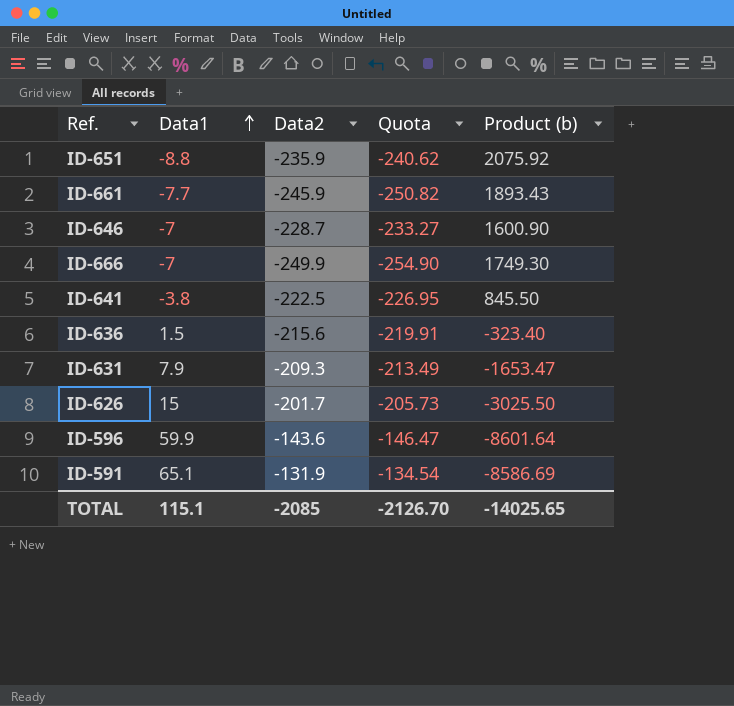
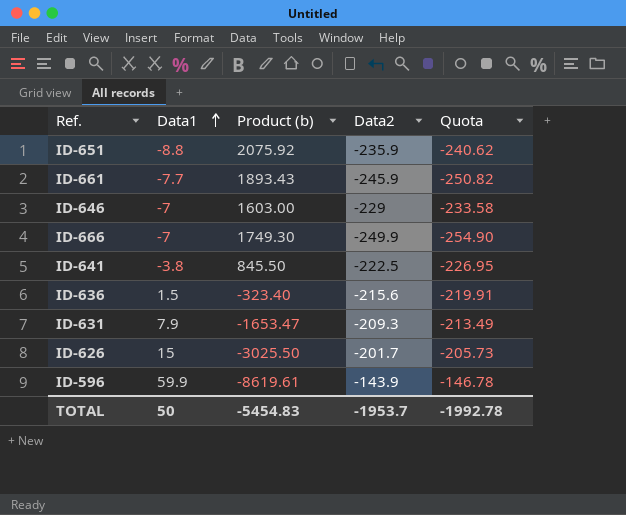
column Product (b) | position: 5 -> 3
row ID-591: 65.1 | -131.9 | -134.54 | -8586.69 -> none
ID-646 | Product (b): 1600.90 -> 1603.00
ID-646 | Data2: -228.7 -> -229
ID-646 | Quota: -233.27 -> -233.58
ID-596 | Product (b): -8601.64 -> -8619.61
ID-596 | Data2: -143.6 -> -143.9
ID-596 | Quota: -146.47 -> -146.78
TOTAL | Data1: 115.1 -> 50
TOTAL | Product (b): -14025.65 -> -5454.83
TOTAL | Data2: -2085 -> -1953.7
TOTAL | Quota: -2126.70 -> -1992.78

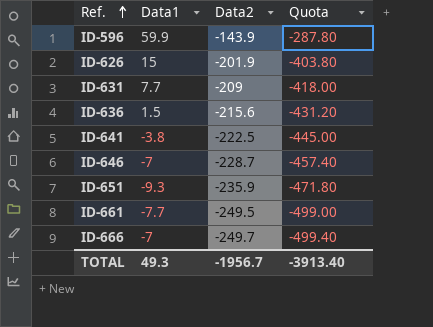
row order: Data1 ascending -> Ref. ascending
column Product (b) | formula: [Data1] * [Data2] -> none
column Quota | formula: [Data2] * 1.02 -> [Data2] * 2
ID-626 | Data2: -201.7 -> -201.9
ID-631 | Data1: 7.9 -> 7.7
ID-631 | Data2: -209.3 -> -209
ID-646 | Data2: -229 -> -228.7
ID-651 | Data1: -8.8 -> -9.3
ID-661 | Data2: -245.9 -> -249.5
ID-666 | Data2: -249.9 -> -249.7
TOTAL | Data1: 50 -> 49.3
TOTAL | Data2: -1953.7 -> -1956.7
TOTAL | Quota: -1992.78 -> -3913.40

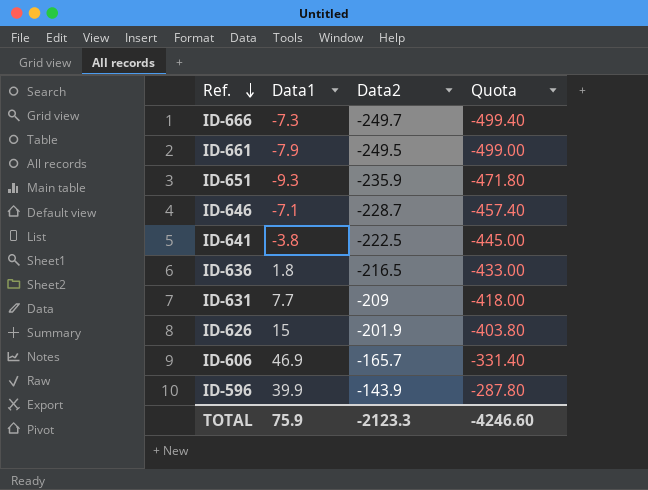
row order: Ref. ascending -> Ref. descending
ID-666 | Data1: -7 -> -7.3
ID-661 | Data1: -7.7 -> -7.9
ID-646 | Data1: -7 -> -7.1
ID-636 | Data1: 1.5 -> 1.8
ID-636 | Data2: -215.6 -> -216.5
ID-636 | Quota: -431.20 -> -433.00
row ID-606: none -> 46.9 | -165.7 | -331.40
ID-596 | Data1: 59.9 -> 39.9
TOTAL | Data1: 49.3 -> 75.9
TOTAL | Data2: -1956.7 -> -2123.3
TOTAL | Quota: -3913.40 -> -4246.60

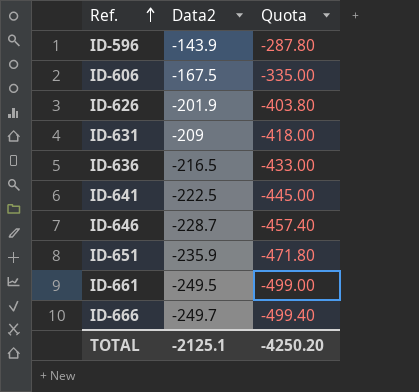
row order: Ref. descending -> Ref. ascending
column Data1 | position: 2 -> none
ID-606 | Data2: -165.7 -> -167.5
ID-606 | Quota: -331.40 -> -335.00
TOTAL | Data2: -2123.3 -> -2125.1
TOTAL | Quota: -4246.60 -> -4250.20

